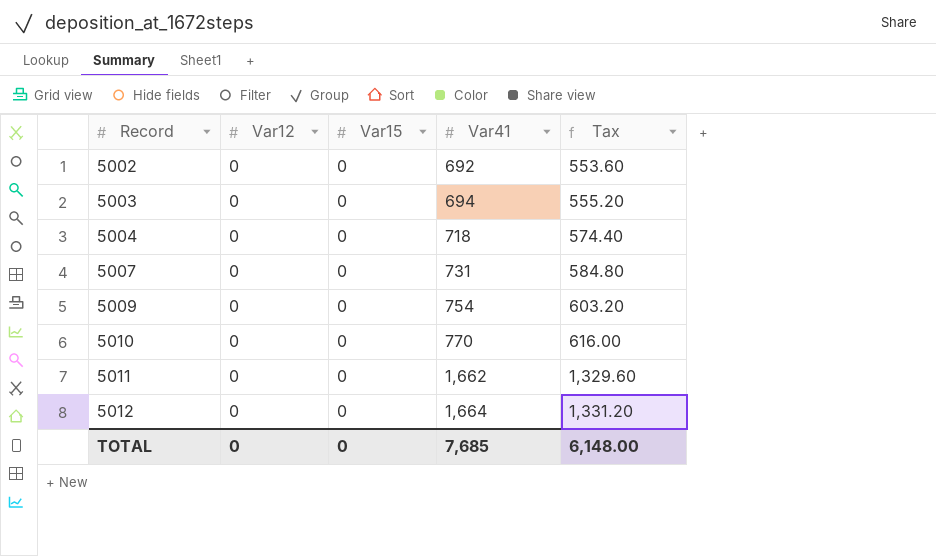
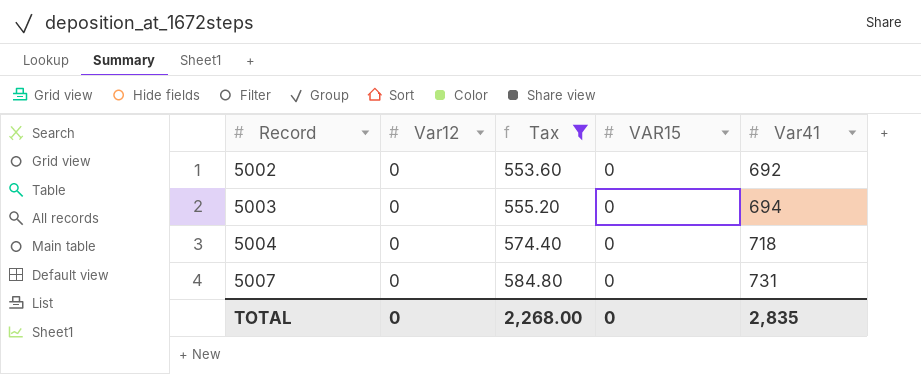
filter: none -> Tax <= 584.80
column Tax | position: 5 -> 3
column name: Var15 -> VAR15
TOTAL | Tax: 6,148.00 -> 2,268.00
TOTAL | Var41: 7,685 -> 2,835

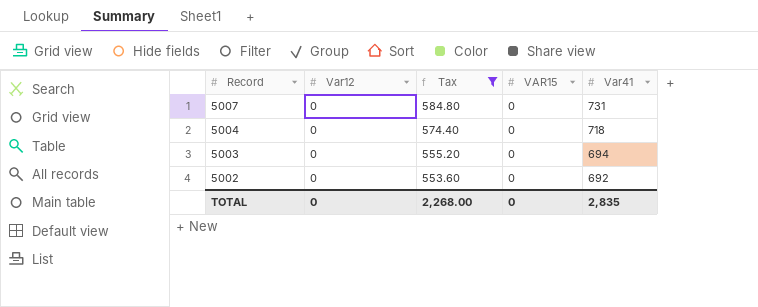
row order: Record ascending -> Record descending

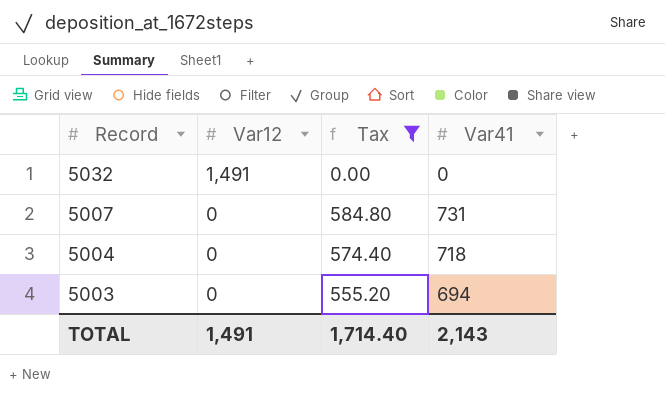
column VAR15 | position: 4 -> none
row 5002: 0 | 553.60 | 0 | 692 -> none
row 5032: none -> 1,491 | 0.00 | 0
TOTAL | Var12: 0 -> 1,491
TOTAL | Tax: 2,268.00 -> 1,714.40
TOTAL | Var41: 2,835 -> 2,143

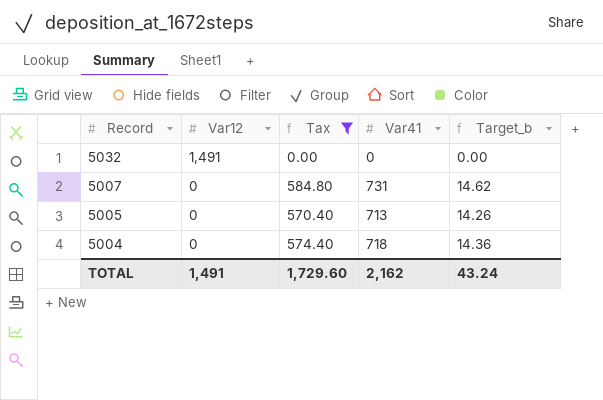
column Target_b | formula: none -> [Var41] * 0.02
row 5003: 0 | 555.20 | 694 -> none
row 5005: none -> 0 | 570.40 | 713 | 14.26
TOTAL | Tax: 1,714.40 -> 1,729.60
TOTAL | Var41: 2,143 -> 2,162

